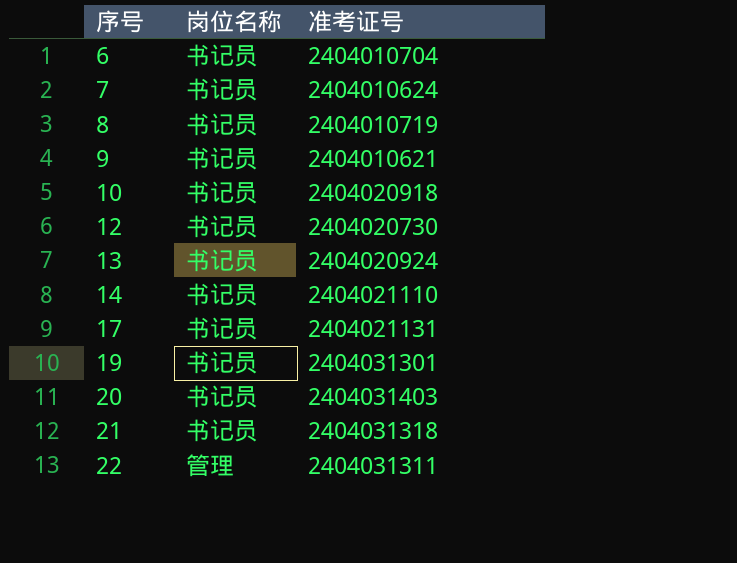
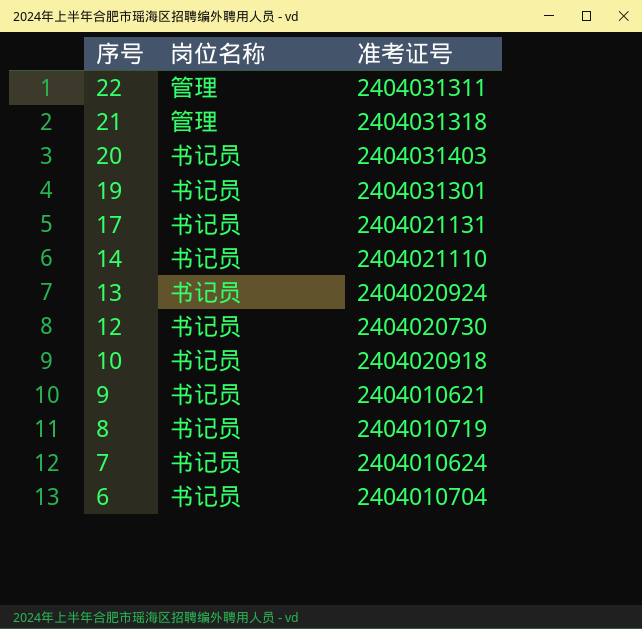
row order: 序号 ascending -> 序号 descending
21 | 岗位名称: 书记员 -> 管理

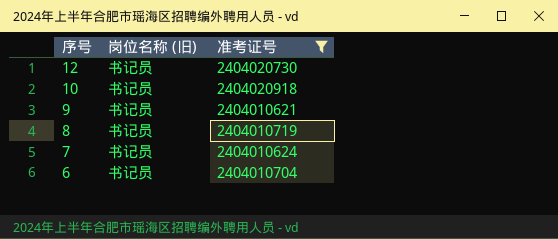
filter: none -> 准考证号 <= 2404020918
column name: 岗位名称 -> 岗位名称 (旧)

